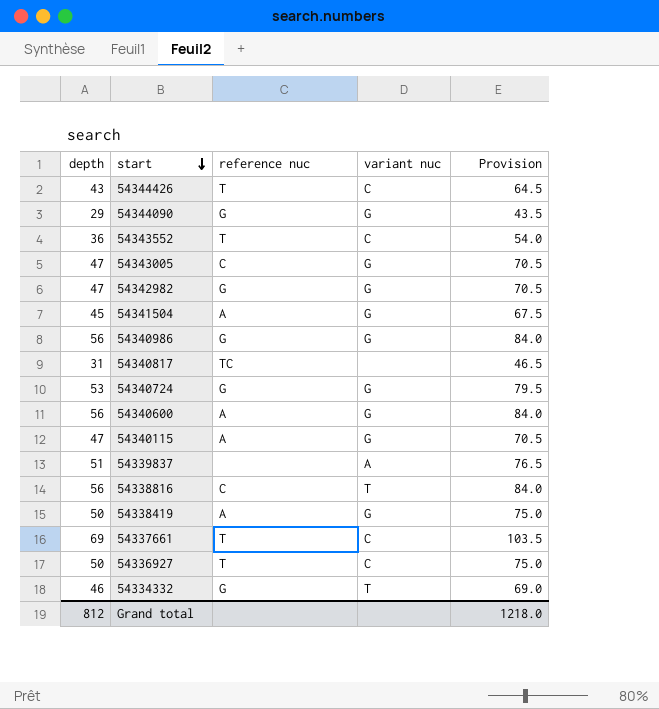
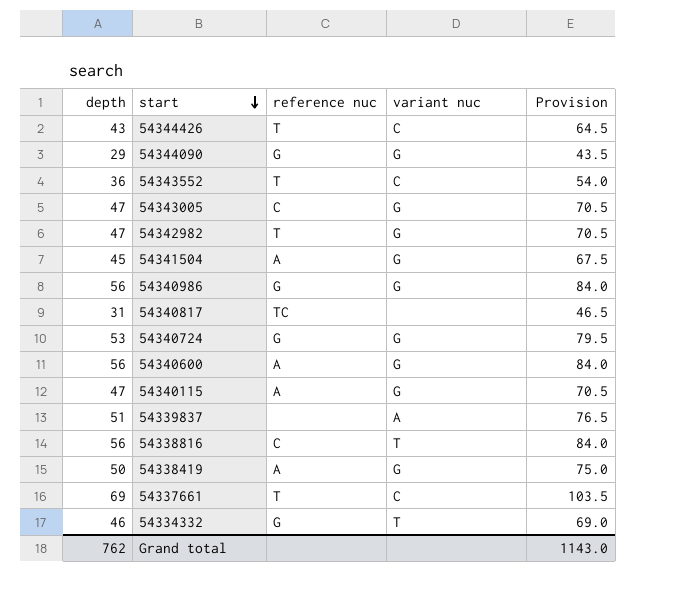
row 54336927: 50 | T | C | 75.0 -> none
54342982 | reference nuc: G -> T
Grand total | depth: 812 -> 762
Grand total | Provision: 1218.0 -> 1143.0

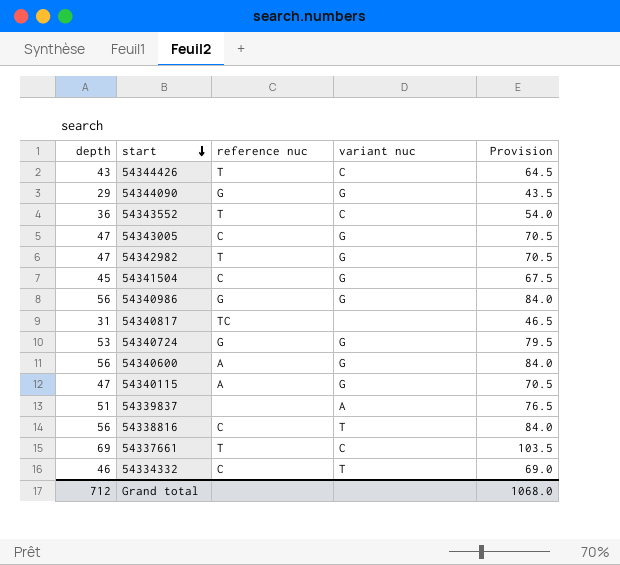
row 54338419: 50 | A | G | 75.0 -> none
54341504 | reference nuc: A -> C
54334332 | reference nuc: G -> C
Grand total | depth: 762 -> 712
Grand total | Provision: 1143.0 -> 1068.0

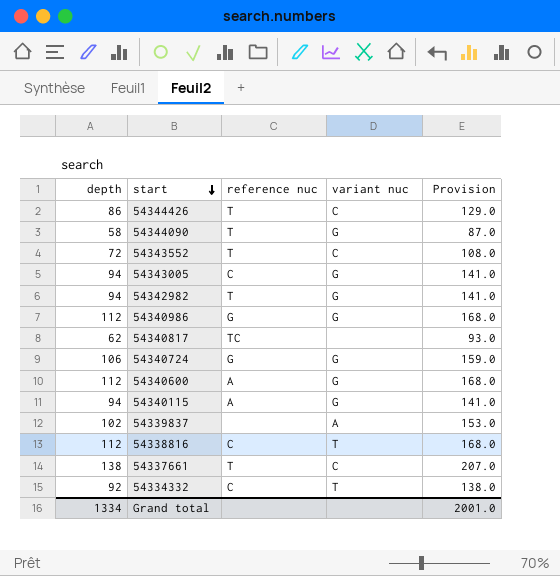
row 54341504: 45 | C | G | 67.5 -> none
54344426 | depth: 43 -> 86
54344426 | Provision: 64.5 -> 129.0
54344090 | depth: 29 -> 58
54344090 | reference nuc: G -> T
54344090 | Provision: 43.5 -> 87.0
54343552 | depth: 36 -> 72
54343552 | Provision: 54.0 -> 108.0
54343005 | depth: 47 -> 94
54343005 | Provision: 70.5 -> 141.0
54342982 | depth: 47 -> 94
54342982 | Provision: 70.5 -> 141.0
54340986 | depth: 56 -> 112
54340986 | Provision: 84.0 -> 168.0
54340817 | depth: 31 -> 62
54340817 | Provision: 46.5 -> 93.0
54340724 | depth: 53 -> 106
54340724 | Provision: 79.5 -> 159.0
54340600 | depth: 56 -> 112
54340600 | Provision: 84.0 -> 168.0
54340115 | depth: 47 -> 94
54340115 | Provision: 70.5 -> 141.0
54339837 | depth: 51 -> 102
54339837 | Provision: 76.5 -> 153.0
54338816 | depth: 56 -> 112
54338816 | Provision: 84.0 -> 168.0
54337661 | depth: 69 -> 138
54337661 | Provision: 103.5 -> 207.0
54334332 | depth: 46 -> 92
54334332 | Provision: 69.0 -> 138.0
Grand total | depth: 712 -> 1334
Grand total | Provision: 1068.0 -> 2001.0

